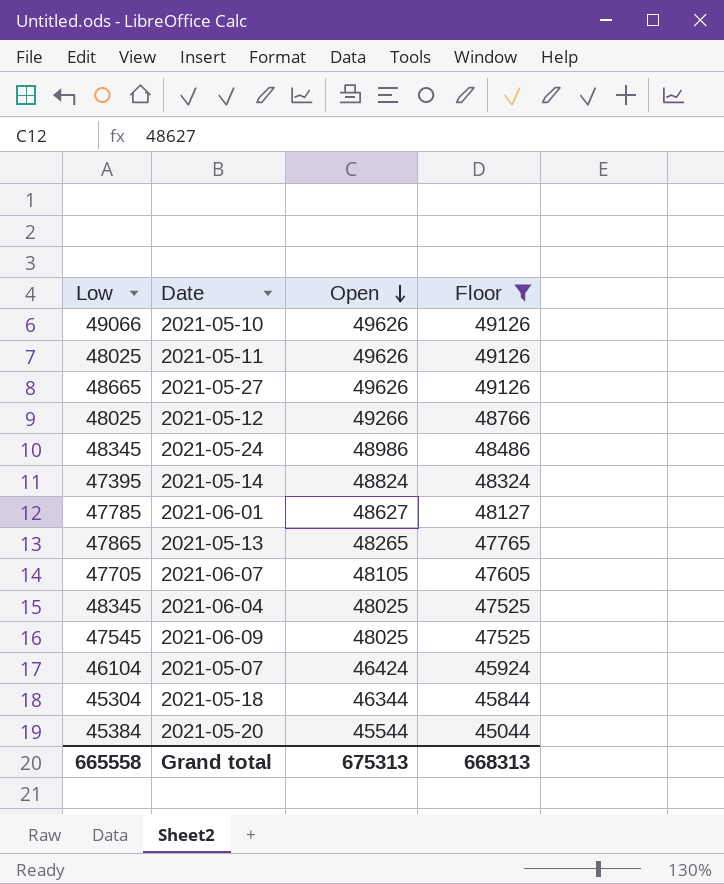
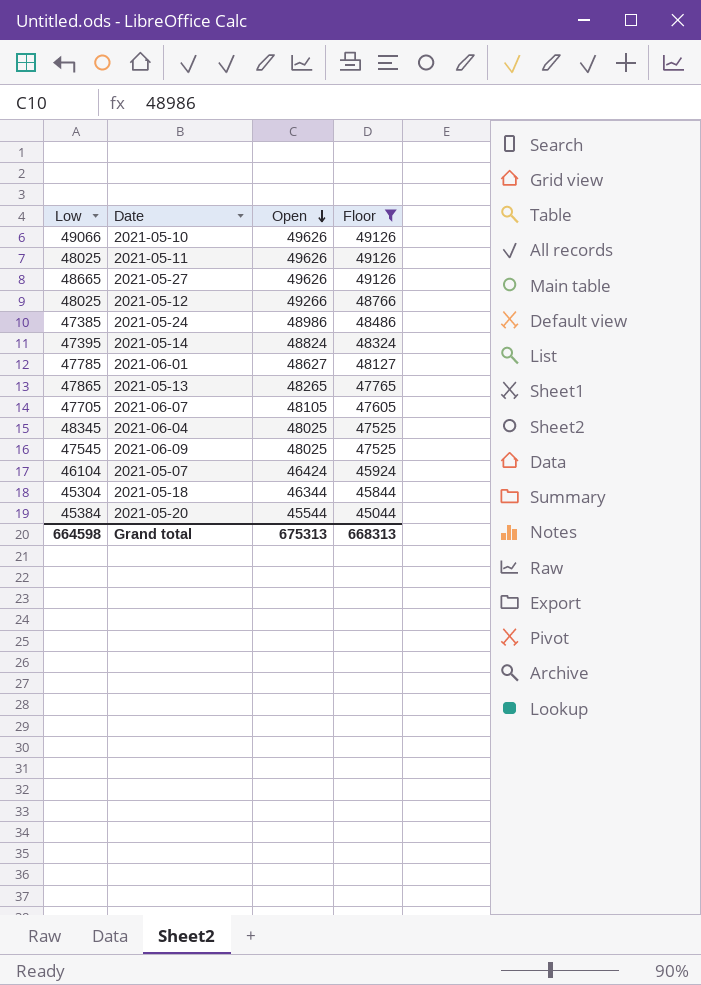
2021-05-24 | Low: 48345 -> 47385
Grand total | Low: 665558 -> 664598

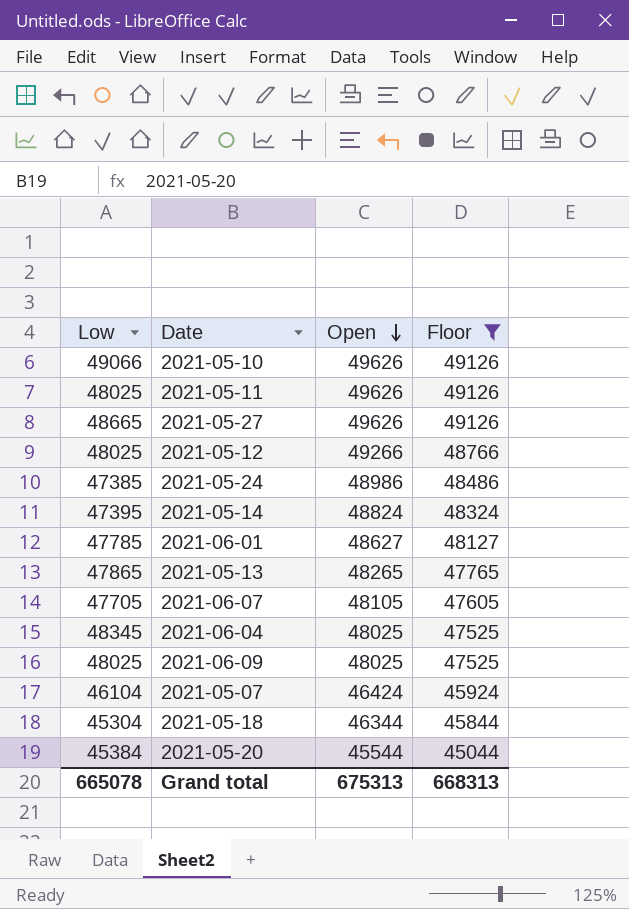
2021-06-09 | Low: 47545 -> 48025
Grand total | Low: 664598 -> 665078

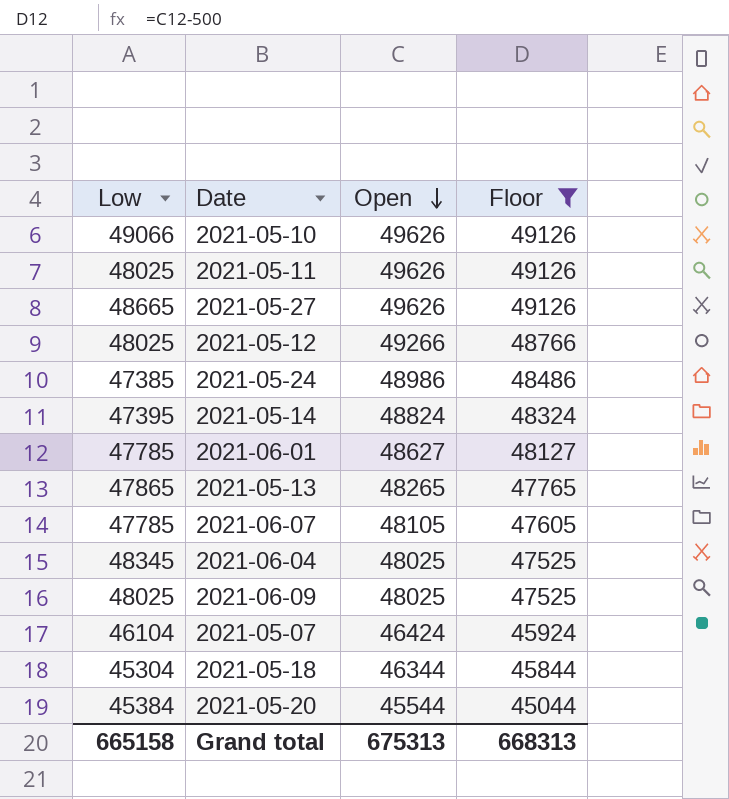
2021-06-07 | Low: 47705 -> 47785
Grand total | Low: 665078 -> 665158

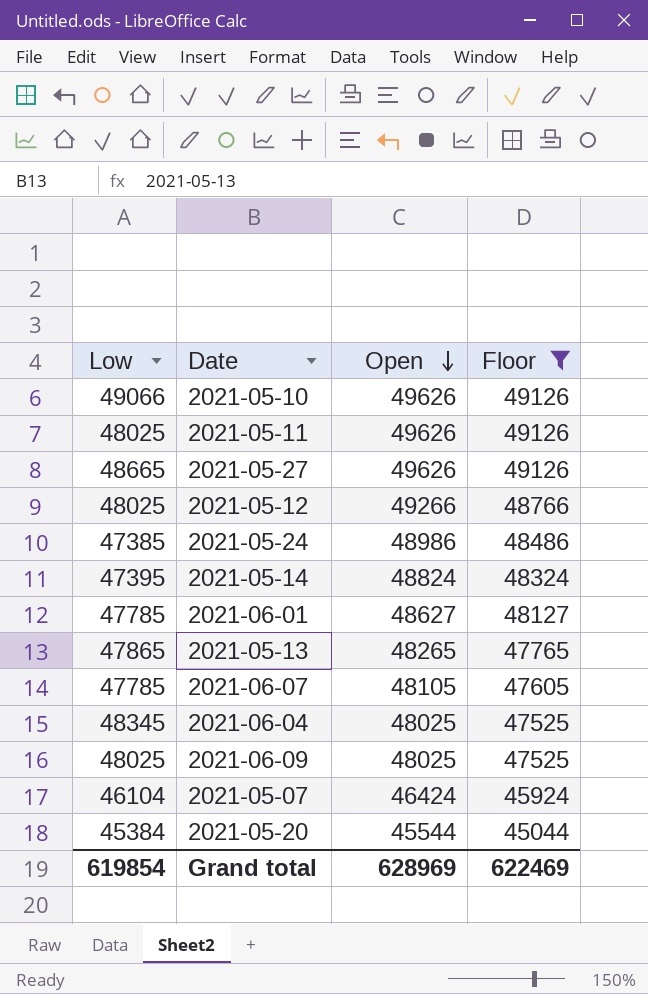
row 2021-05-18: 45304 | 46344 | 45844 -> none
Grand total | Low: 665158 -> 619854
Grand total | Open: 675313 -> 628969
Grand total | Floor: 668313 -> 622469

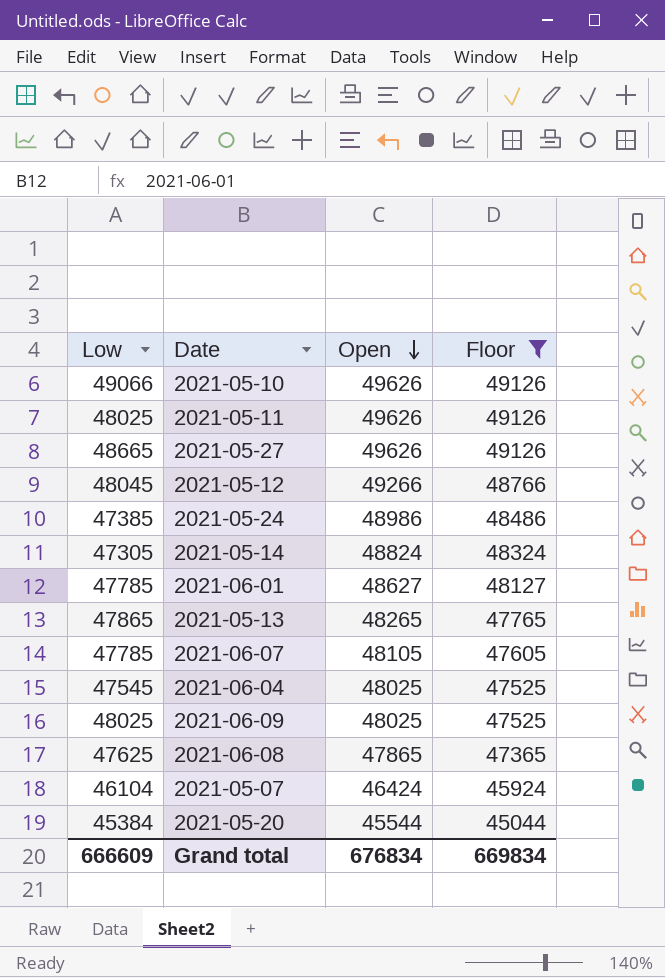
2021-05-12 | Low: 48025 -> 48045
2021-05-14 | Low: 47395 -> 47305
2021-06-04 | Low: 48345 -> 47545
row 2021-06-08: none -> 47625 | 47865 | 47365
Grand total | Low: 619854 -> 666609
Grand total | Open: 628969 -> 676834
Grand total | Floor: 622469 -> 669834

